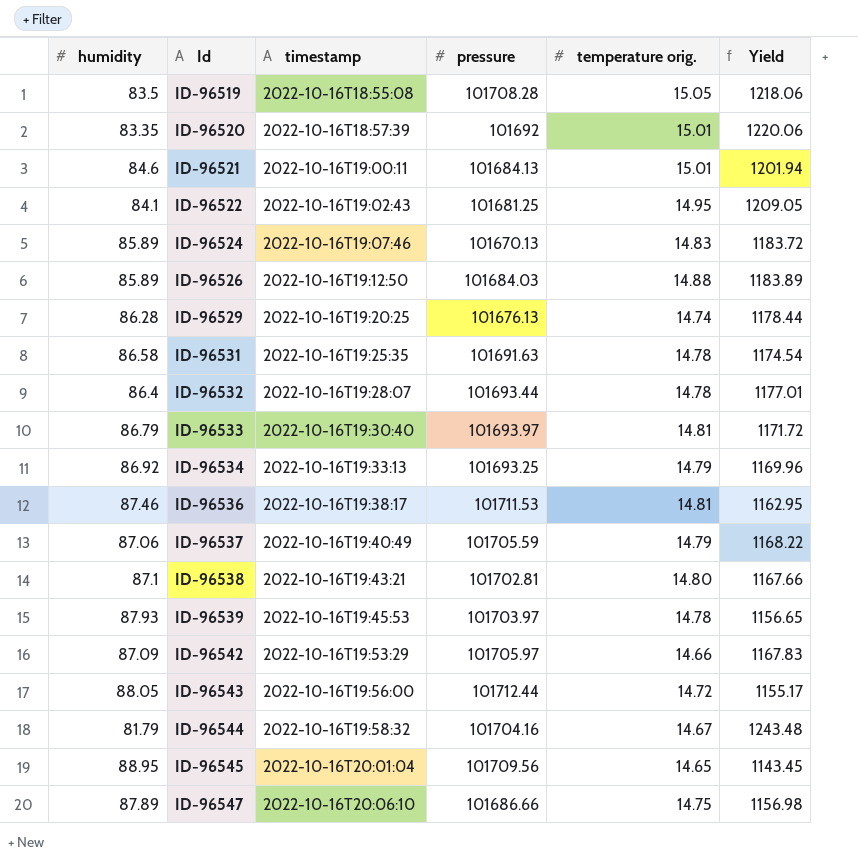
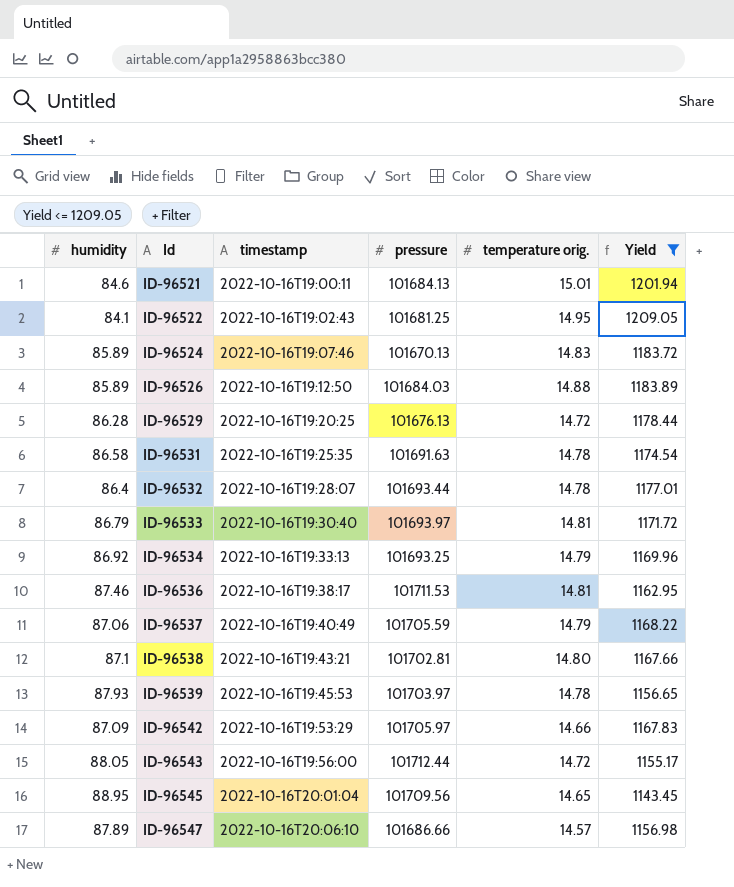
filter: none -> Yield <= 1209.05
ID-96529 | temperature orig.: 14.74 -> 14.72
ID-96547 | temperature orig.: 14.75 -> 14.57

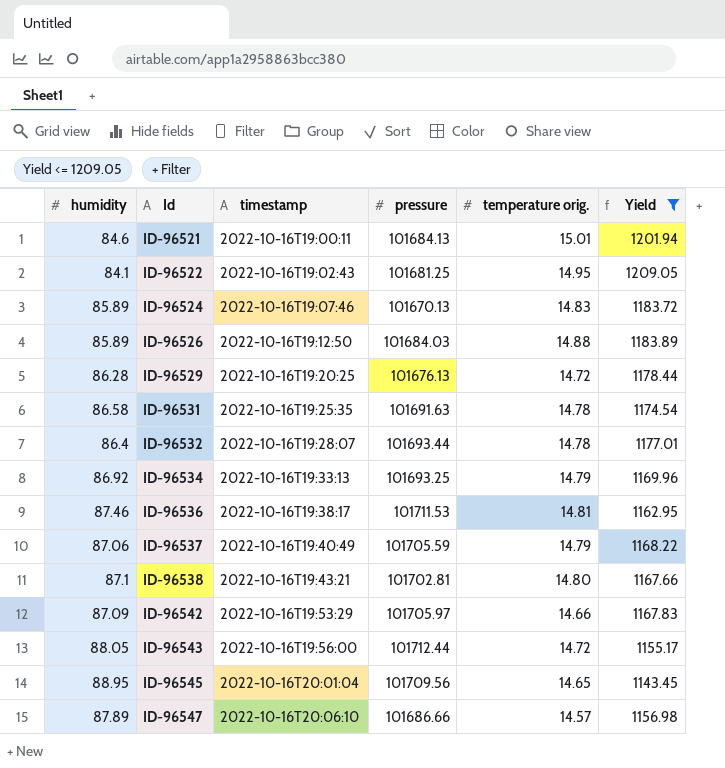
row ID-96533: 86.79 | 2022-10-16T19:30:40 | 101693.97 | 14.81 | 1171.72 -> none
row ID-96539: 87.93 | 2022-10-16T19:45:53 | 101703.97 | 14.78 | 1156.65 -> none

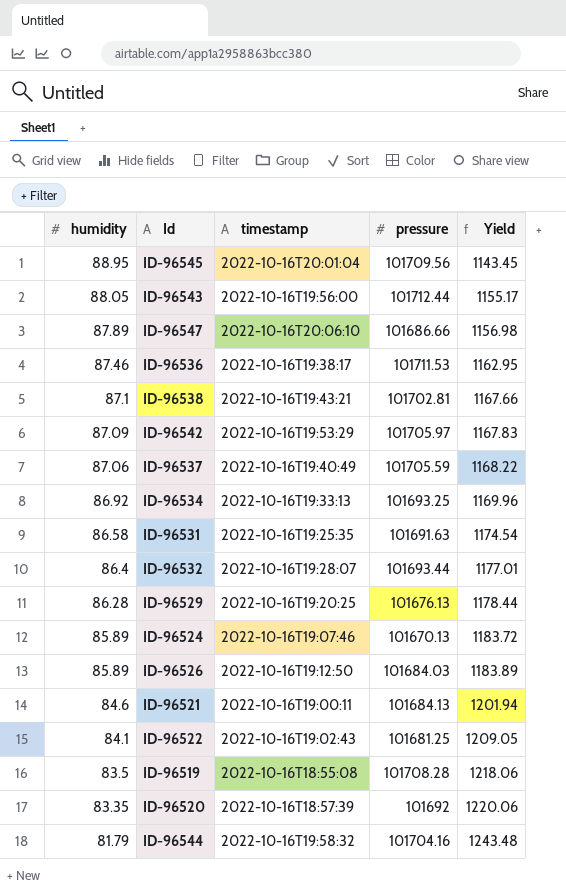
filter: Yield <= 1209.05 -> none
row order: Id ascending -> humidity descending
column temperature orig. | position: 5 -> none

